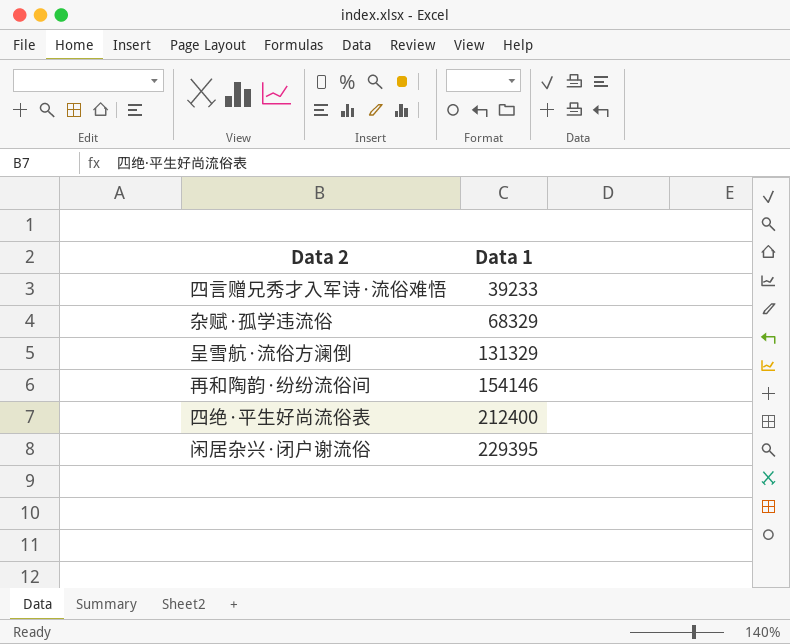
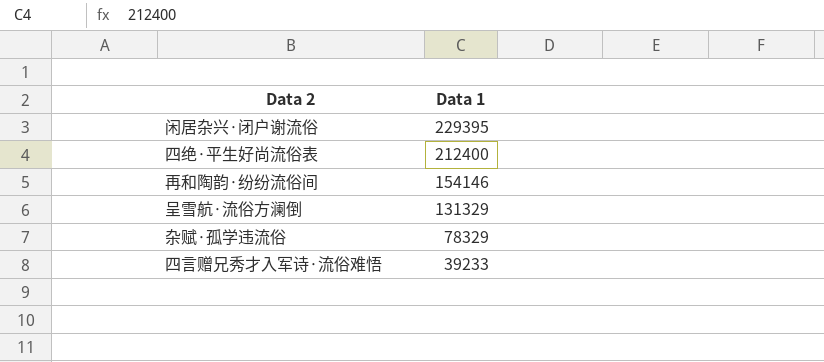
row order: Data 1 ascending -> Data 1 descending
杂赋·孤学违流俗 | Data 1: 68329 -> 78329

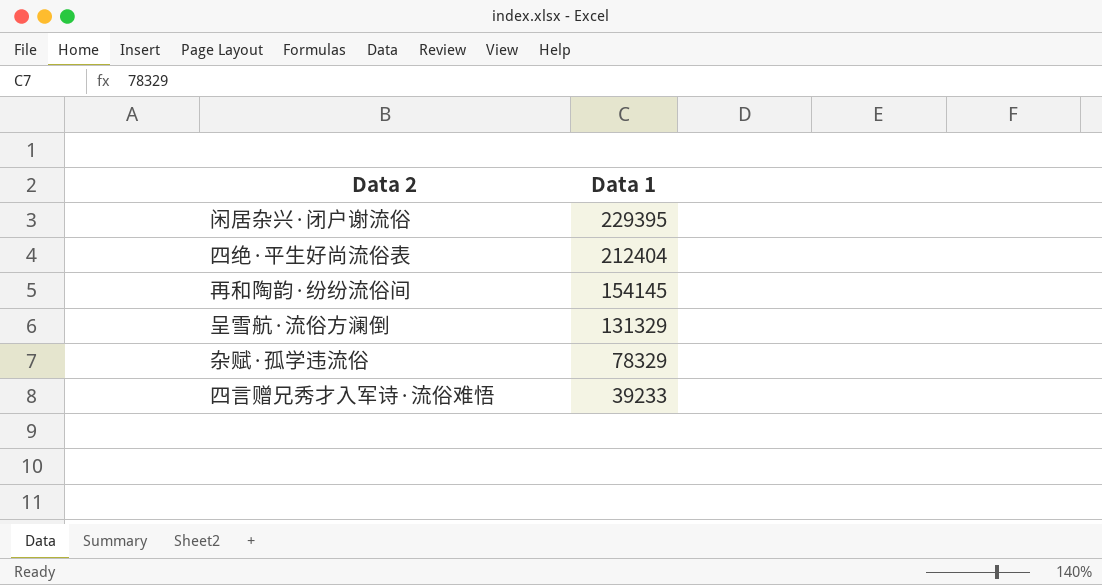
四绝·平生好尚流俗表 | Data 1: 212400 -> 212404
再和陶韵·纷纷流俗间 | Data 1: 154146 -> 154145

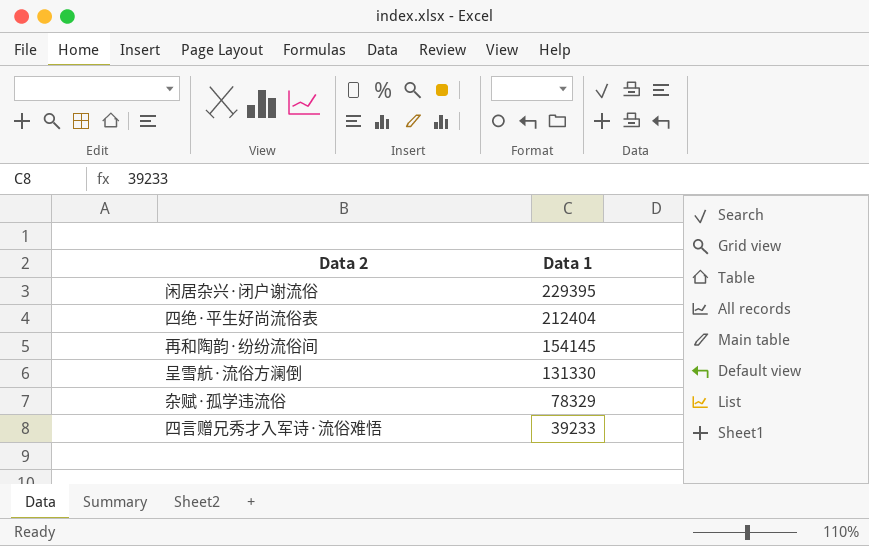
呈雪航·流俗方澜倒 | Data 1: 131329 -> 131330

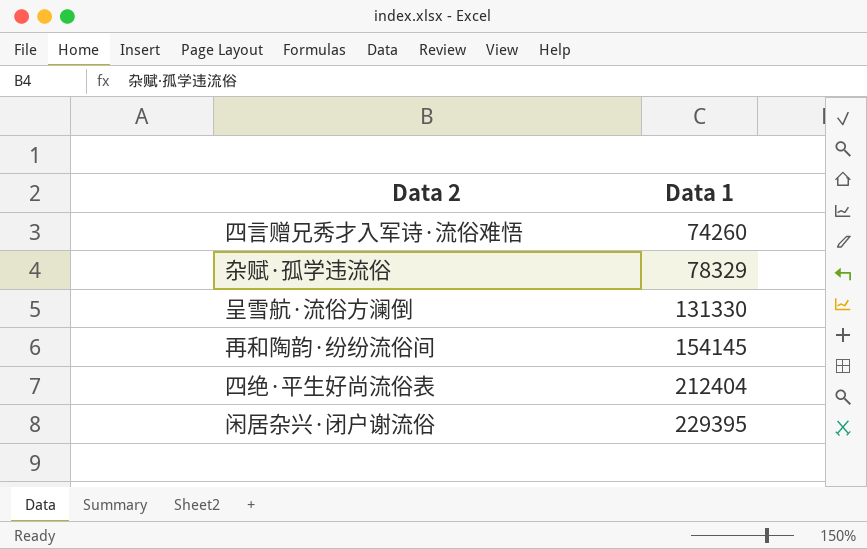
row order: Data 1 descending -> Data 1 ascending
四言赠兄秀才入军诗·流俗难悟 | Data 1: 39233 -> 74260

